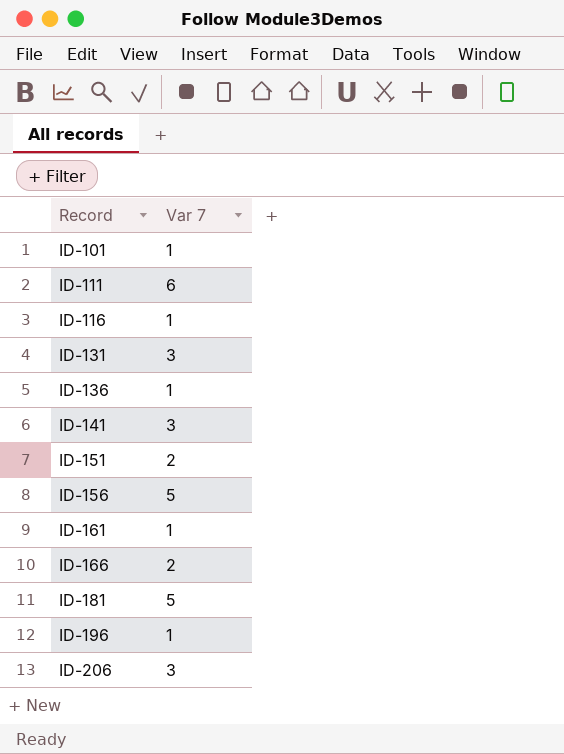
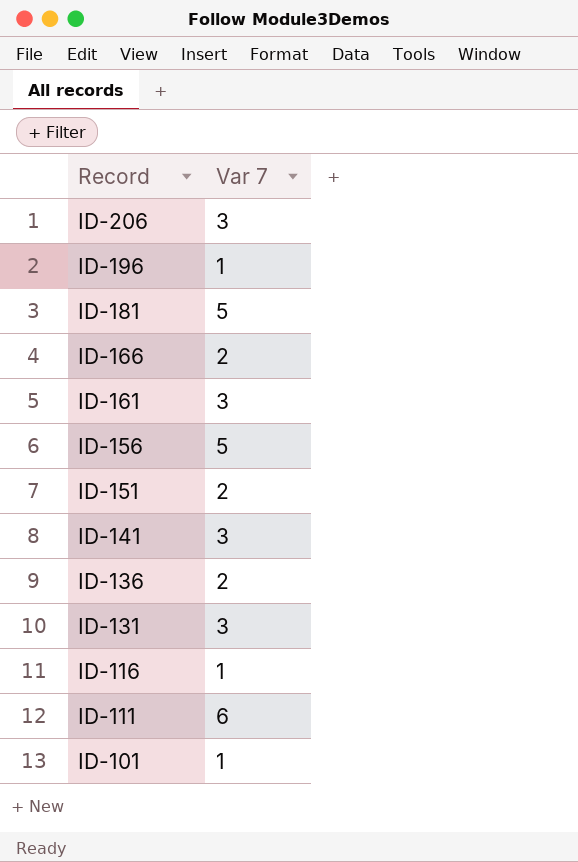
row order: Record ascending -> Record descending
ID-161 | Var 7: 1 -> 3
ID-136 | Var 7: 1 -> 2

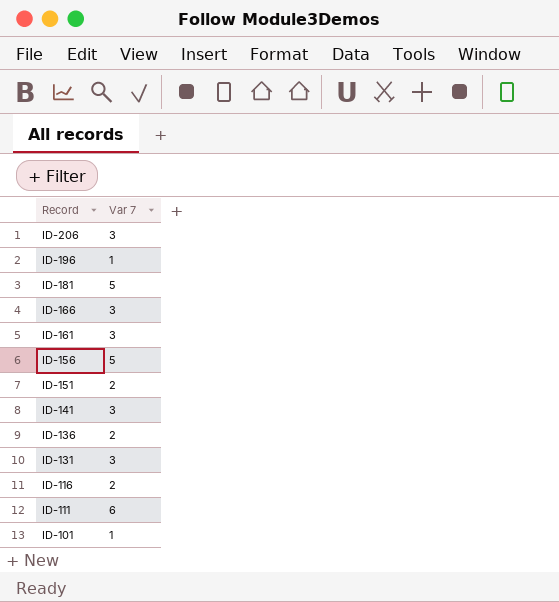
ID-166 | Var 7: 2 -> 3
ID-116 | Var 7: 1 -> 2

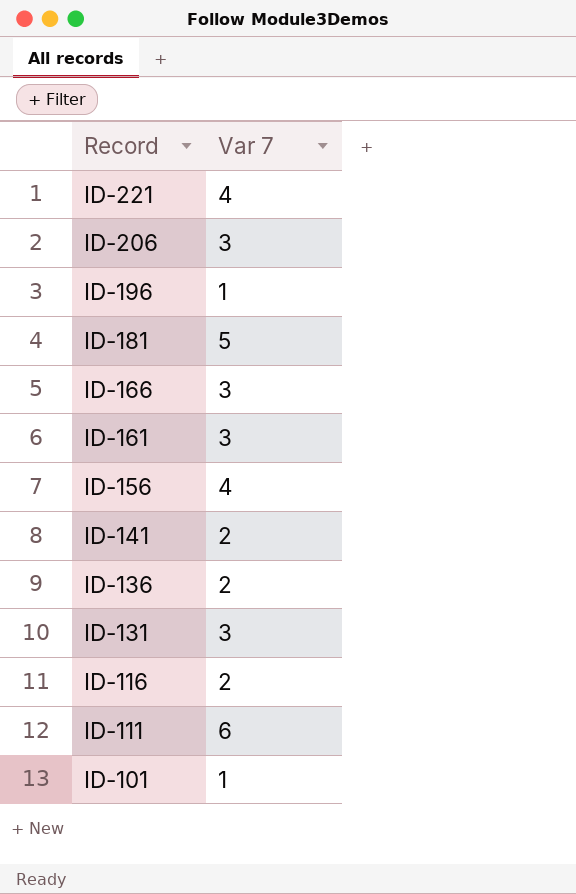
row ID-151: 2 -> none
row ID-221: none -> 4
ID-156 | Var 7: 5 -> 4
ID-141 | Var 7: 3 -> 2

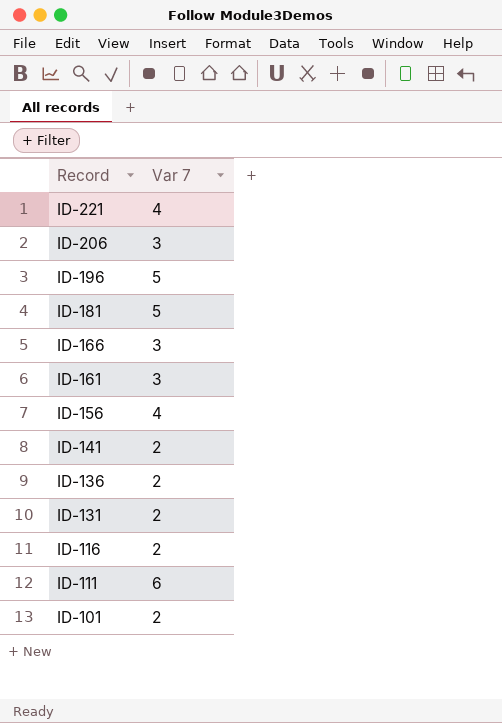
ID-196 | Var 7: 1 -> 5
ID-131 | Var 7: 3 -> 2
ID-101 | Var 7: 1 -> 2

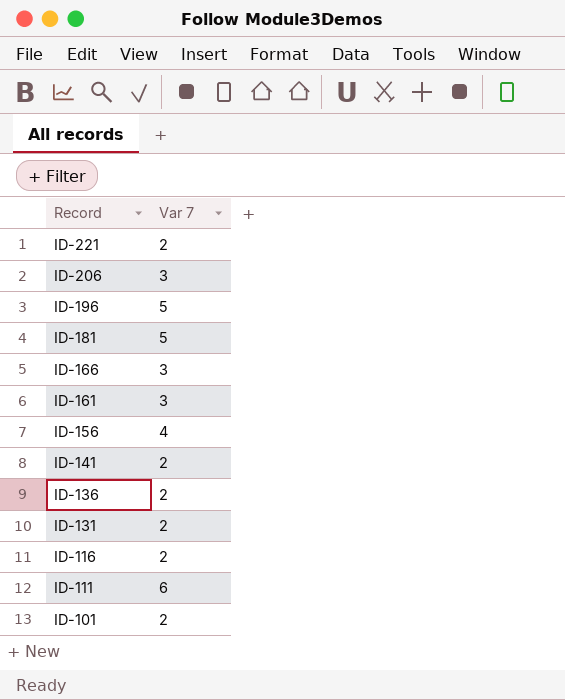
ID-221 | Var 7: 4 -> 2

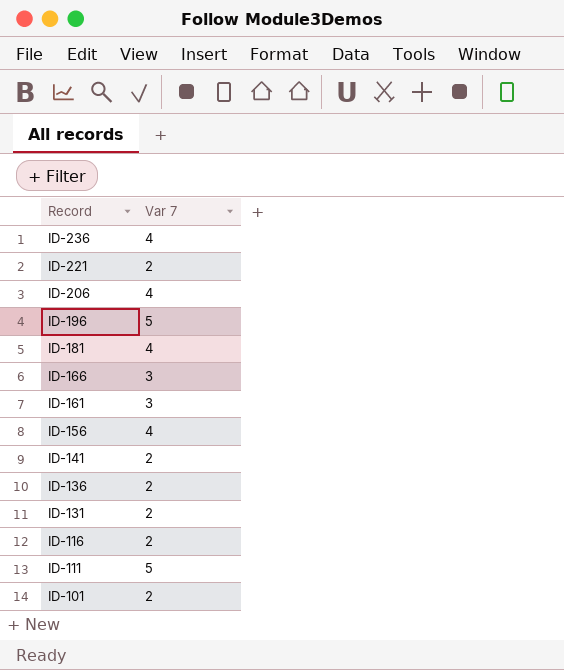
row ID-236: none -> 4
ID-206 | Var 7: 3 -> 4
ID-181 | Var 7: 5 -> 4
ID-111 | Var 7: 6 -> 5

